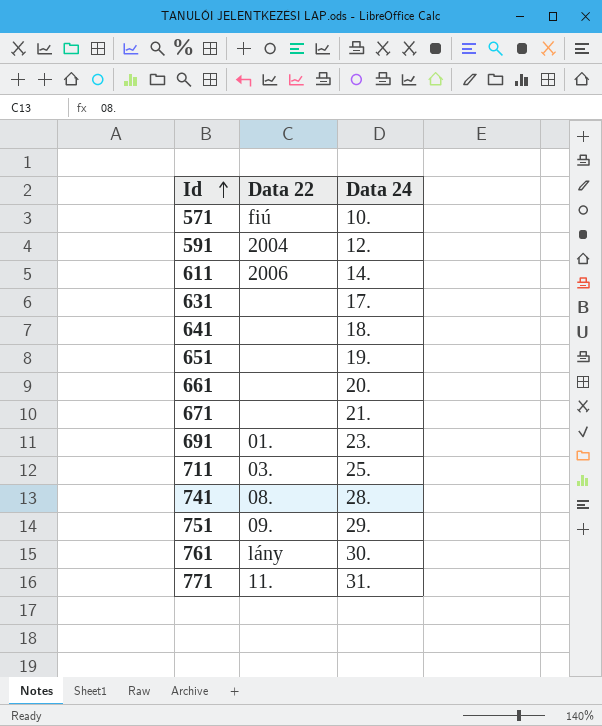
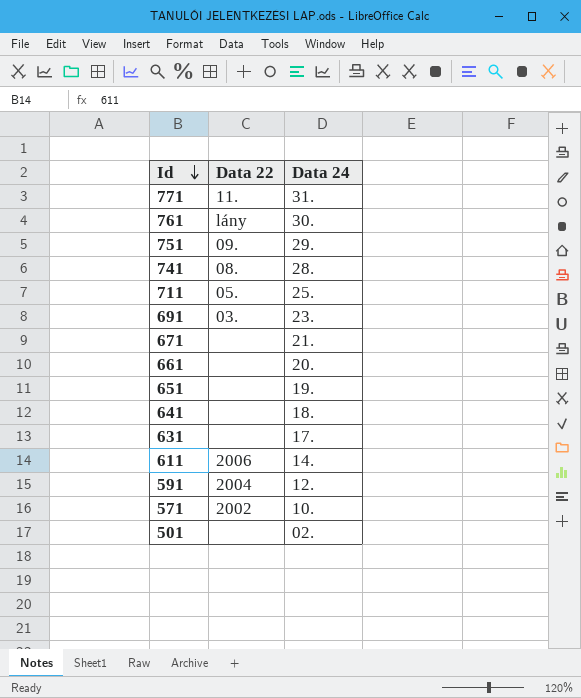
row order: Id ascending -> Id descending
711 | Data 22: 03. -> 05.
691 | Data 22: 01. -> 03.
571 | Data 22: fiú -> 2002
row 501: none -> none | 02.

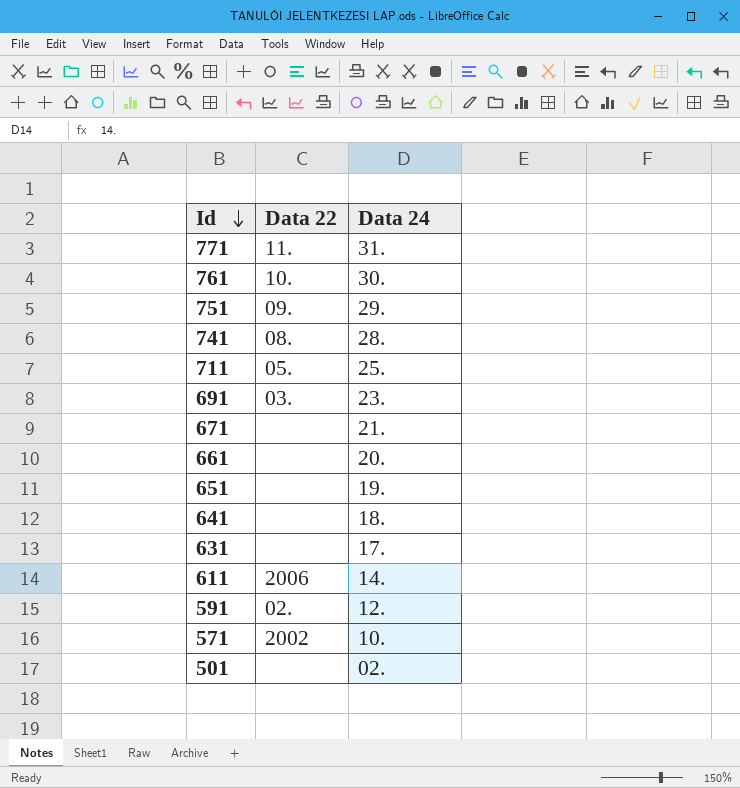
761 | Data 22: lány -> 10.
591 | Data 22: 2004 -> 02.

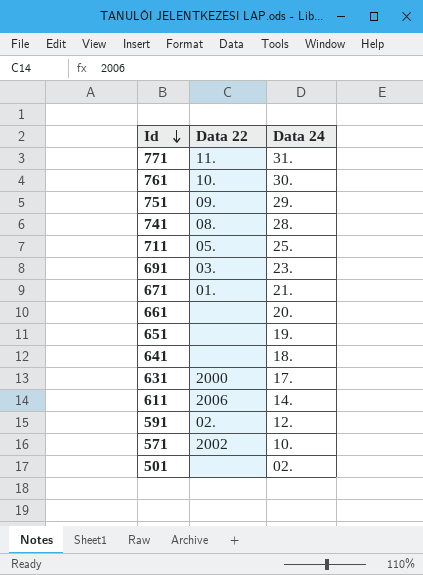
671 | Data 22: none -> 01.
631 | Data 22: none -> 2000

